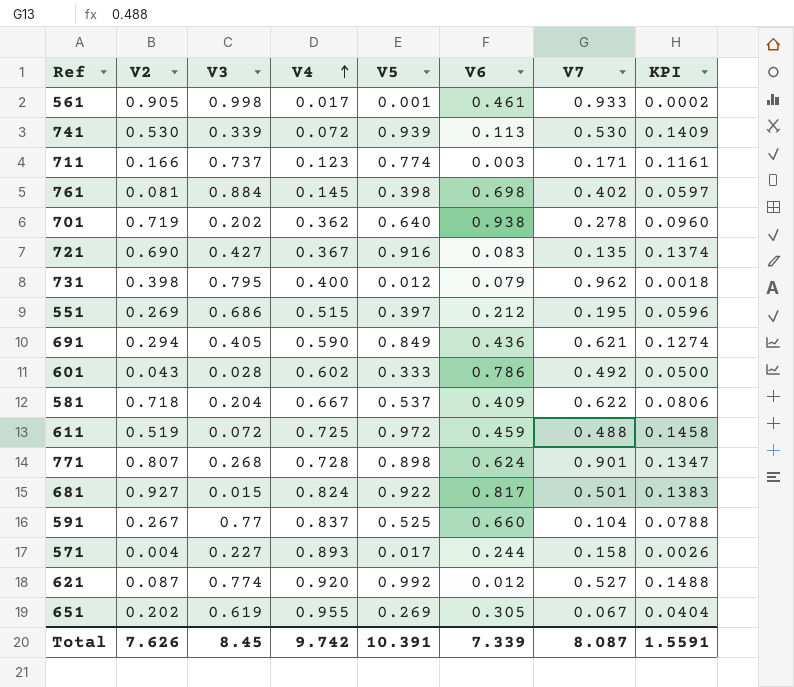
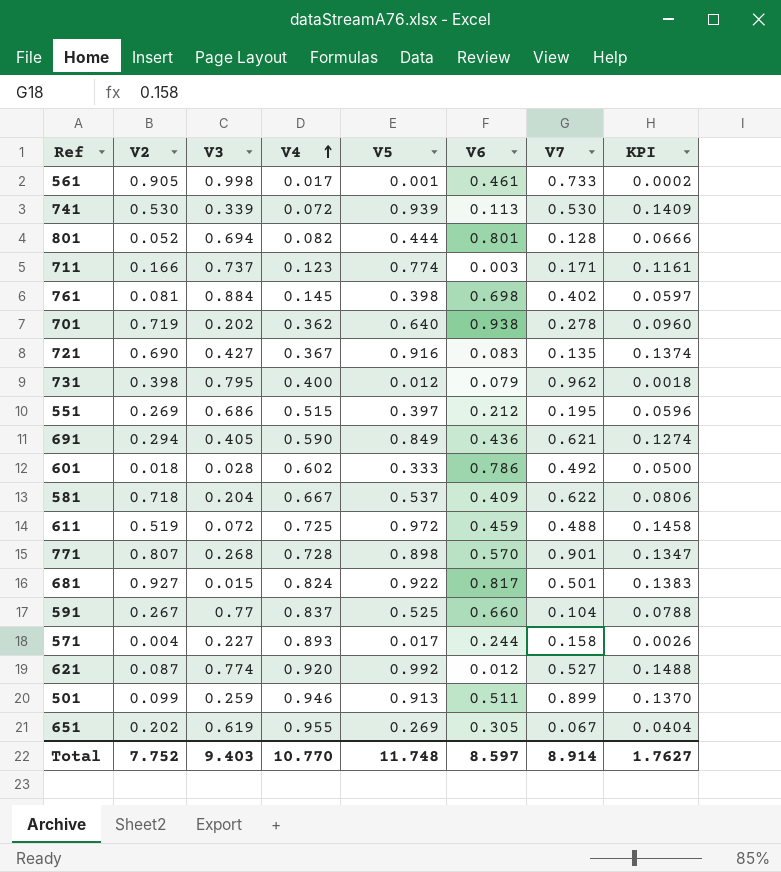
561 | V7: 0.933 -> 0.733
row 801: none -> 0.052 | 0.694 | 0.082 | 0.444 | 0.801 | 0.128 | 0.0666
601 | V2: 0.043 -> 0.018
771 | V6: 0.624 -> 0.570
row 501: none -> 0.099 | 0.259 | 0.946 | 0.913 | 0.511 | 0.899 | 0.1370
Total | V2: 7.626 -> 7.752
Total | V3: 8.45 -> 9.403
Total | V4: 9.742 -> 10.770
Total | V5: 10.391 -> 11.748
Total | V6: 7.339 -> 8.597
Total | V7: 8.087 -> 8.914
Total | KPI: 1.5591 -> 1.7627

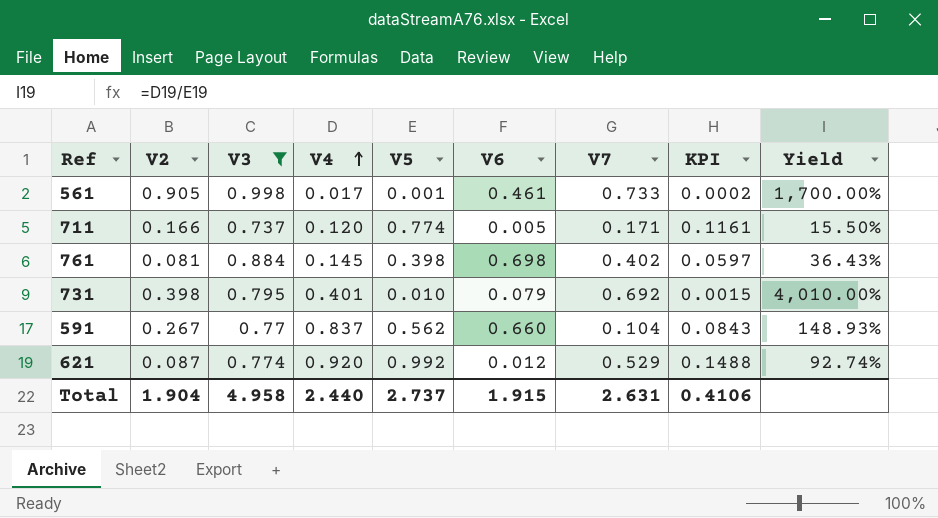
filter: none -> V3 >= 0.737
column Yield | formula: none -> [V4] / [V5]
711 | V4: 0.123 -> 0.120
711 | V6: 0.003 -> 0.005
731 | V4: 0.400 -> 0.401
731 | V5: 0.012 -> 0.010
731 | V7: 0.962 -> 0.692
731 | KPI: 0.0018 -> 0.0015
591 | V5: 0.525 -> 0.562
591 | KPI: 0.0788 -> 0.0843
621 | V7: 0.527 -> 0.529
Total | V2: 7.752 -> 1.904
Total | V3: 9.403 -> 4.958
Total | V4: 10.770 -> 2.440
Total | V5: 11.748 -> 2.737
Total | V6: 8.597 -> 1.915
Total | V7: 8.914 -> 2.631
Total | KPI: 1.7627 -> 0.4106

